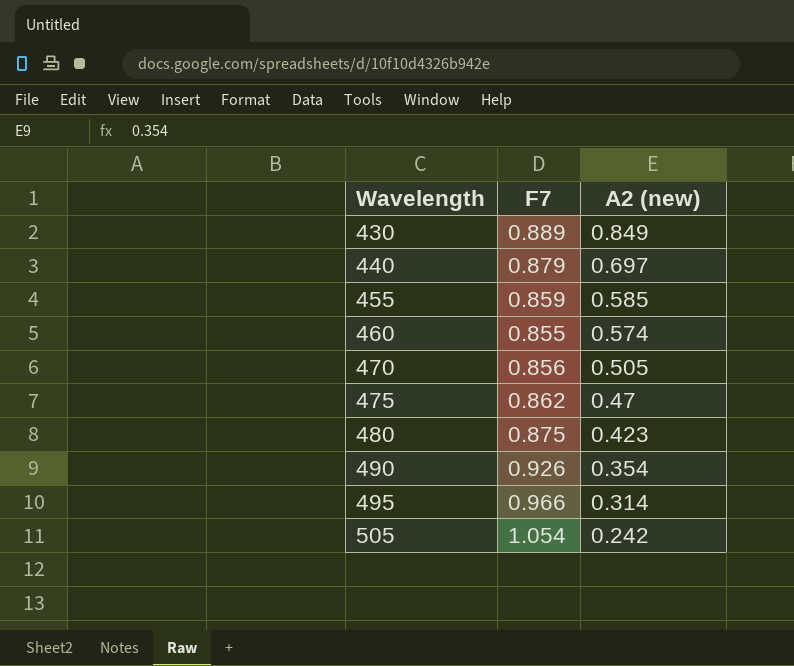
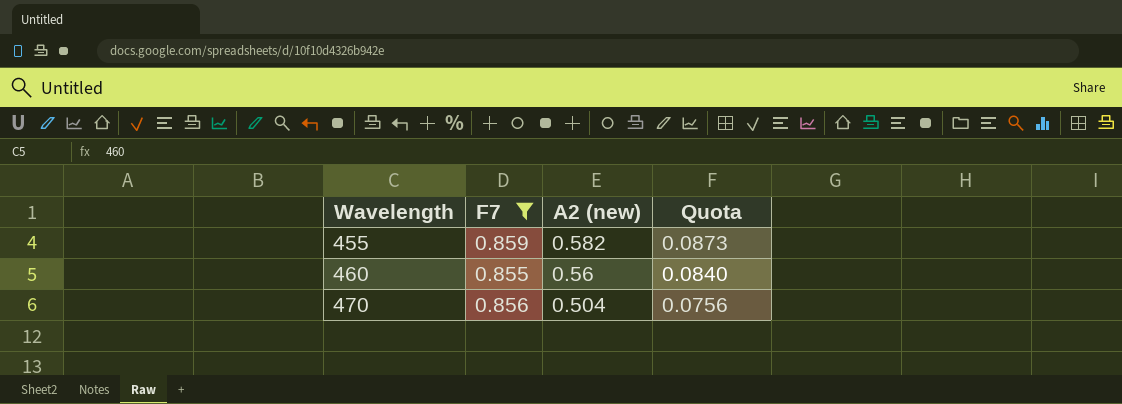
filter: none -> F7 <= 0.859
column Quota | formula: none -> [A2 (new)] * 0.15
455 | A2 (new): 0.585 -> 0.582
460 | A2 (new): 0.574 -> 0.56
470 | A2 (new): 0.505 -> 0.504

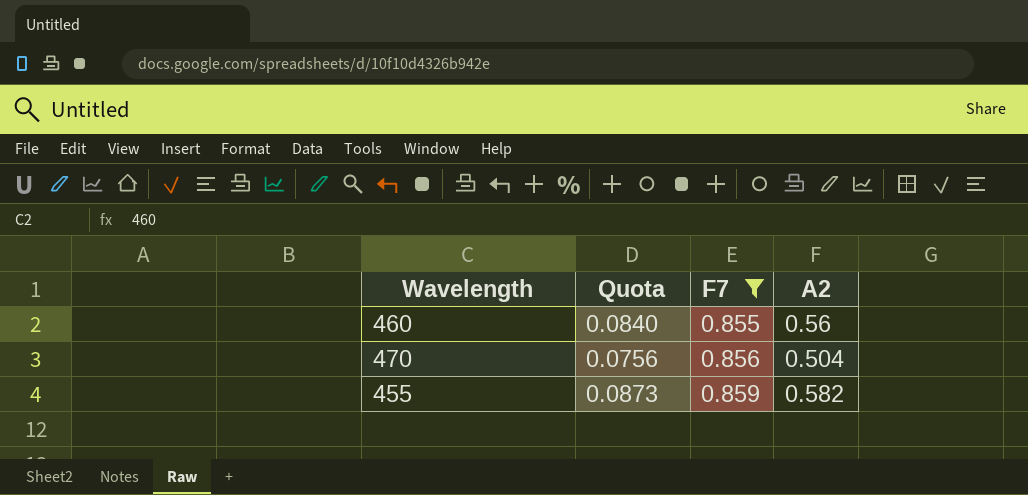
row order: Wavelength ascending -> F7 ascending
column Quota | position: 4 -> 2
column name: A2 (new) -> A2

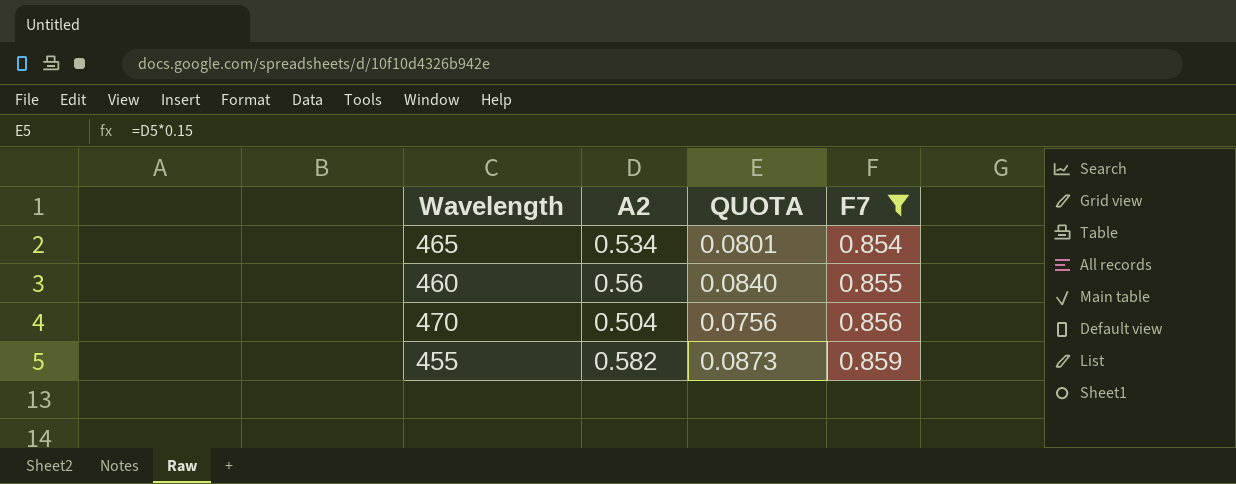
column A2 | position: 4 -> 2
column name: Quota -> QUOTA
row 465: none -> 0.534 | 0.0801 | 0.854

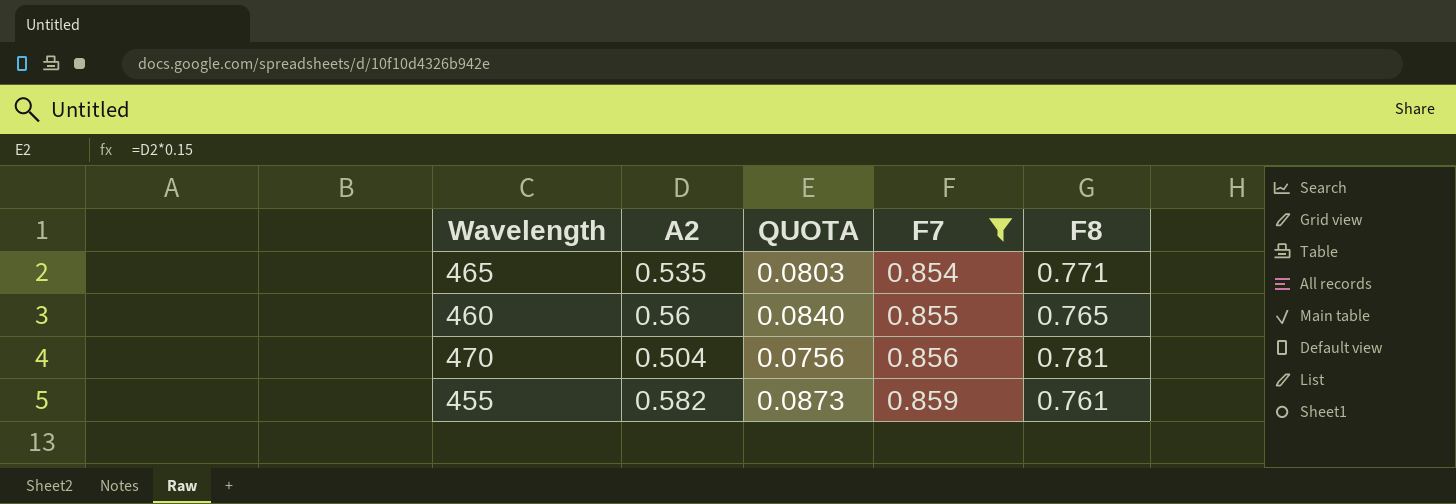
column F8 | position: none -> 5
465 | A2: 0.534 -> 0.535
465 | QUOTA: 0.0801 -> 0.0803

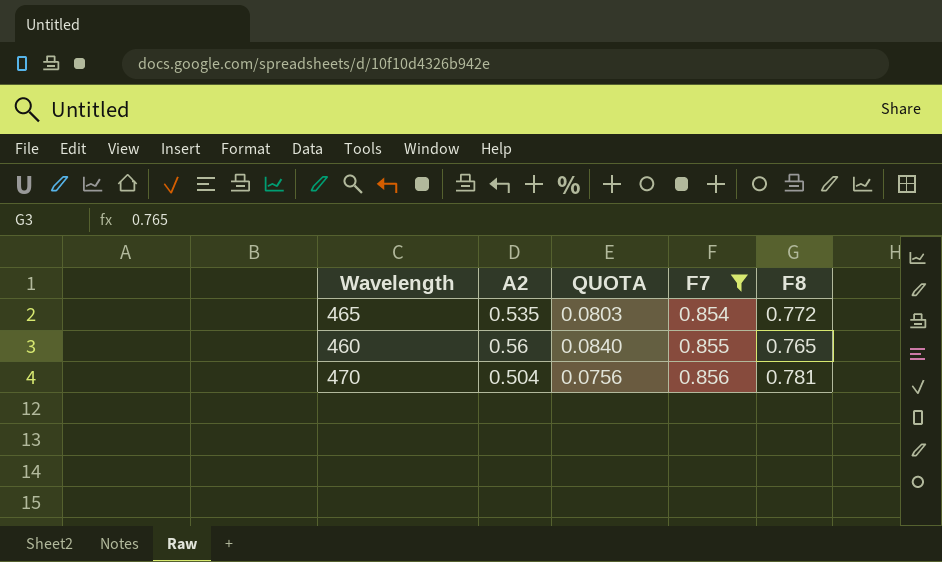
row 455: 0.582 | 0.0873 | 0.859 | 0.761 -> none
465 | F8: 0.771 -> 0.772

